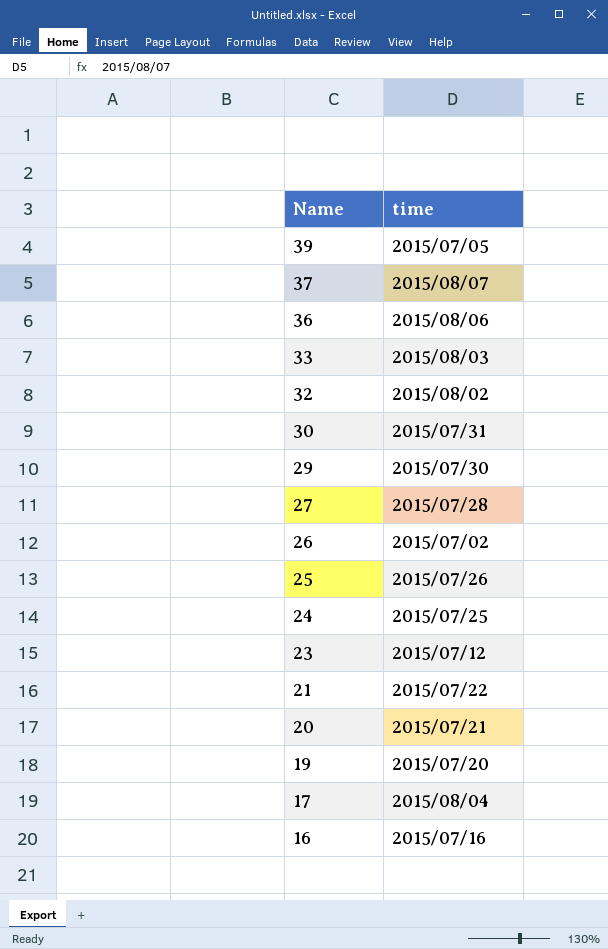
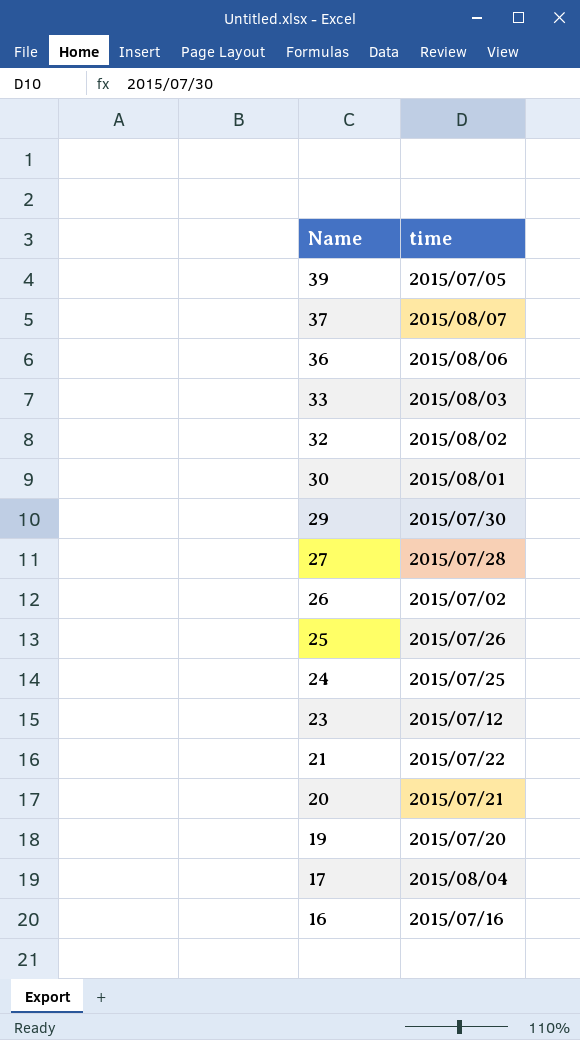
30 | time: 2015/07/31 -> 2015/08/01

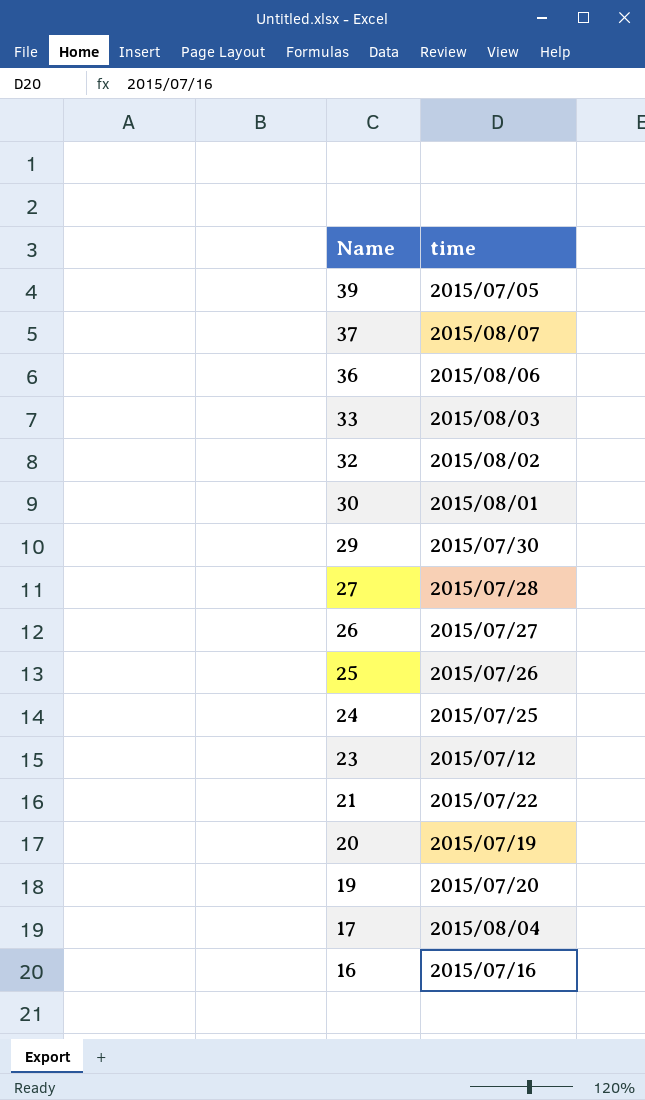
26 | time: 2015/07/02 -> 2015/07/27
20 | time: 2015/07/21 -> 2015/07/19

